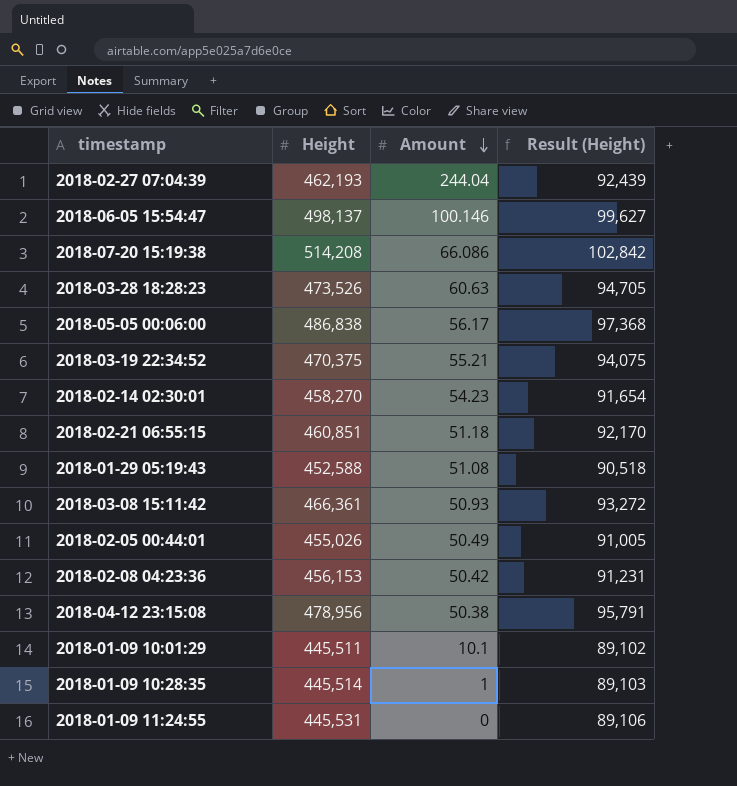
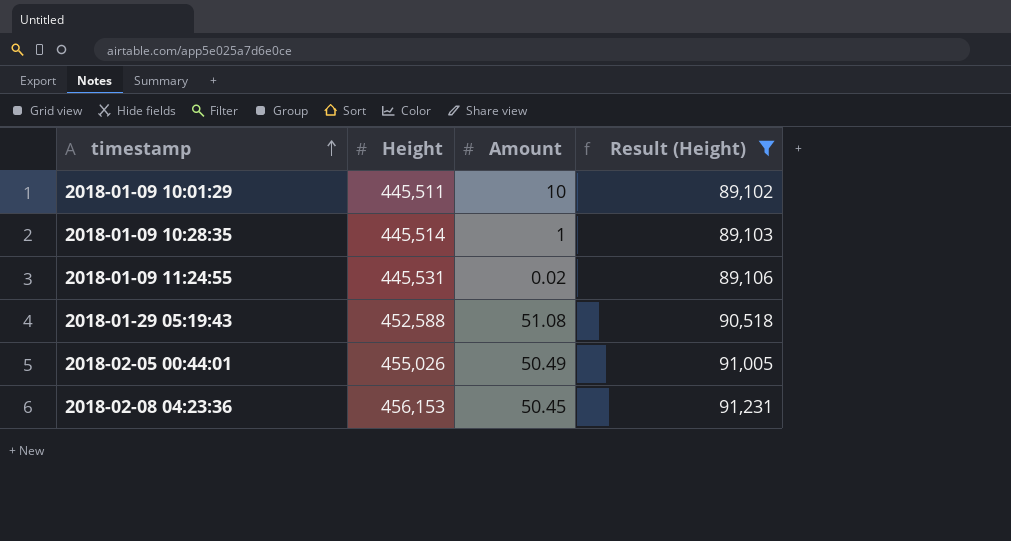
filter: none -> Result (Height) <= 91,231
row order: Amount descending -> timestamp ascending
2018-01-09 10:01:29 | Amount: 10.1 -> 10
2018-01-09 11:24:55 | Amount: 0 -> 0.02
2018-02-08 04:23:36 | Amount: 50.42 -> 50.45

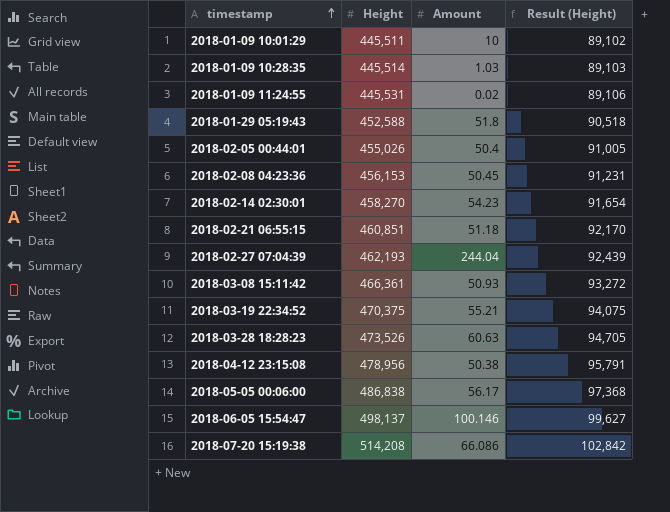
filter: Result (Height) <= 91,231 -> none
2018-01-09 10:28:35 | Amount: 1 -> 1.03
2018-01-29 05:19:43 | Amount: 51.08 -> 51.8
2018-02-05 00:44:01 | Amount: 50.49 -> 50.4

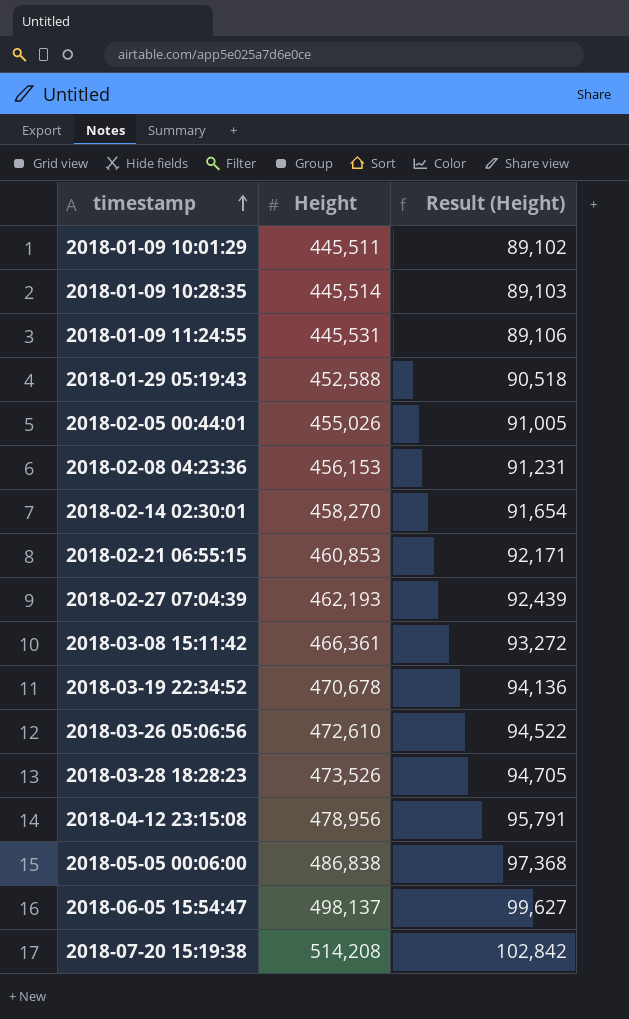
column Amount | position: 3 -> none
2018-02-21 06:55:15 | Height: 460,851 -> 460,853
2018-02-21 06:55:15 | Result (Height): 92,170 -> 92,171
2018-03-19 22:34:52 | Height: 470,375 -> 470,678
2018-03-19 22:34:52 | Result (Height): 94,075 -> 94,136
row 2018-03-26 05:06:56: none -> 472,610 | 94,522

